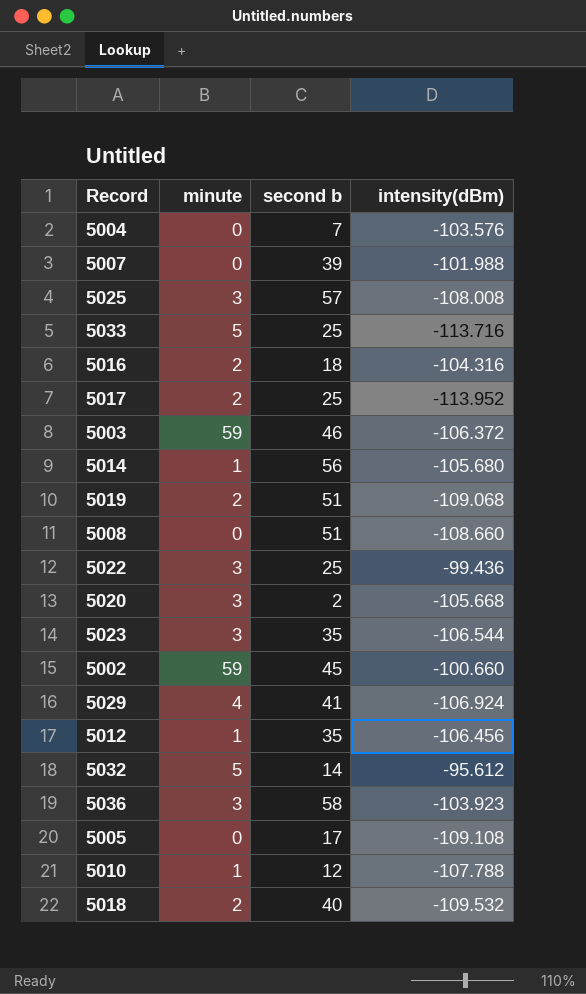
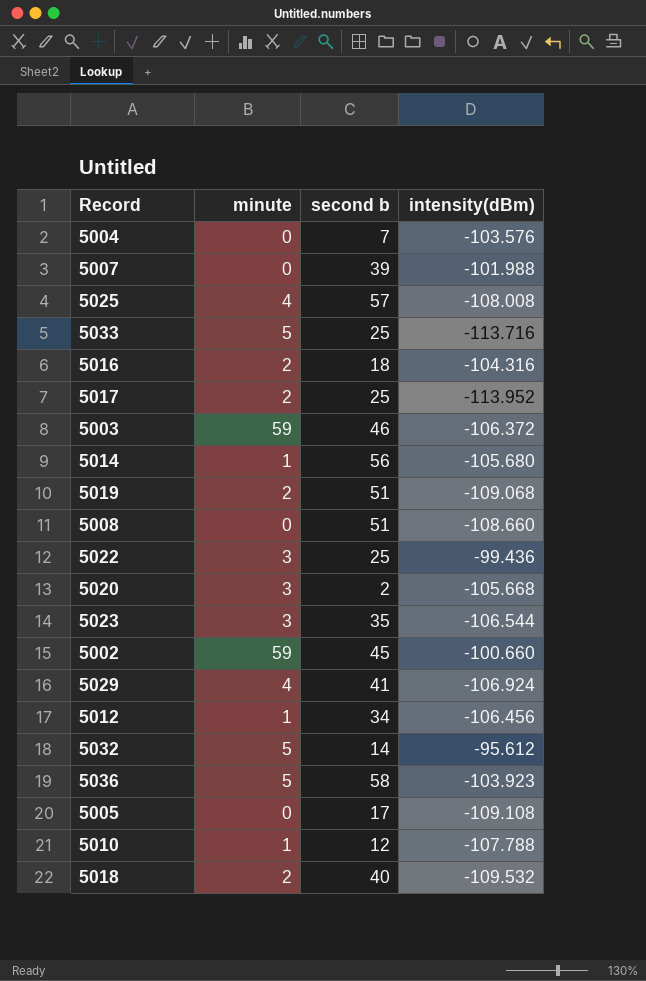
5025 | minute: 3 -> 4
5012 | second b: 35 -> 34
5036 | minute: 3 -> 5

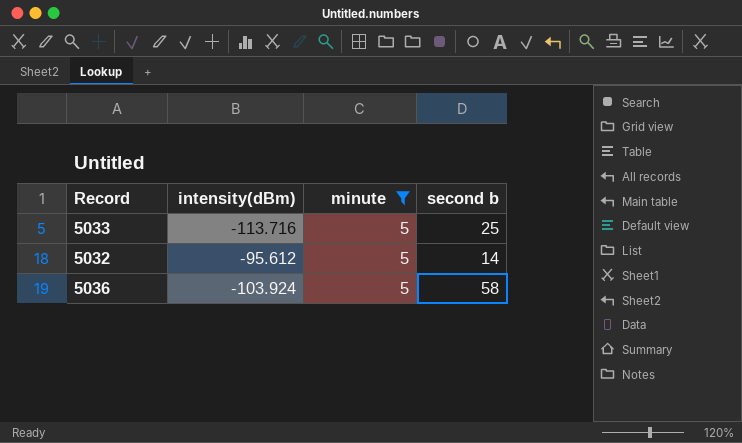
filter: none -> minute = 5
column intensity(dBm) | position: 4 -> 2
5036 | intensity(dBm): -103.923 -> -103.924

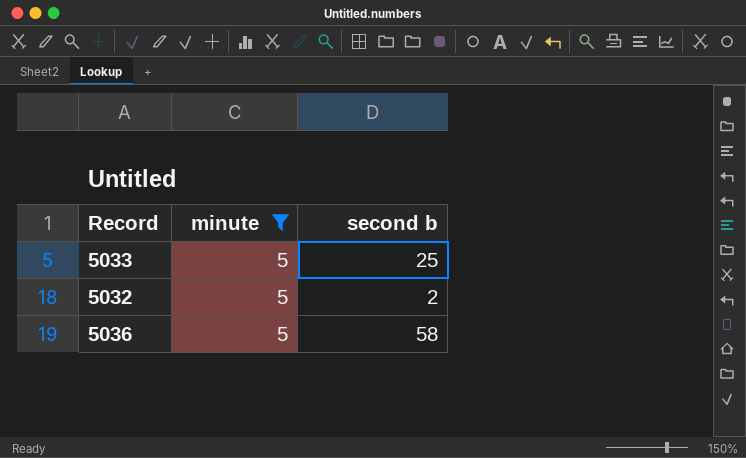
column intensity(dBm) | position: 2 -> none
5032 | second b: 14 -> 2

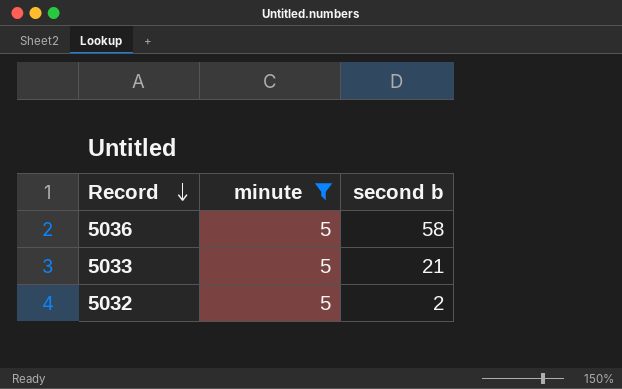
row order: none -> Record descending
5033 | second b: 25 -> 21

